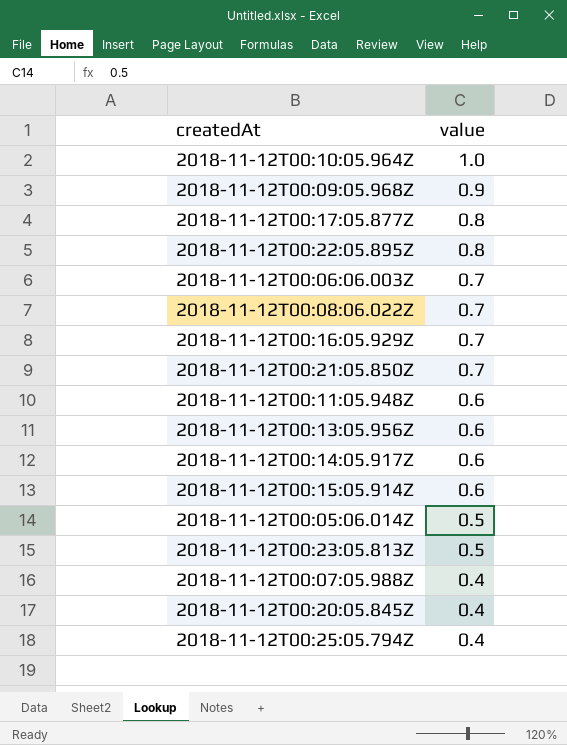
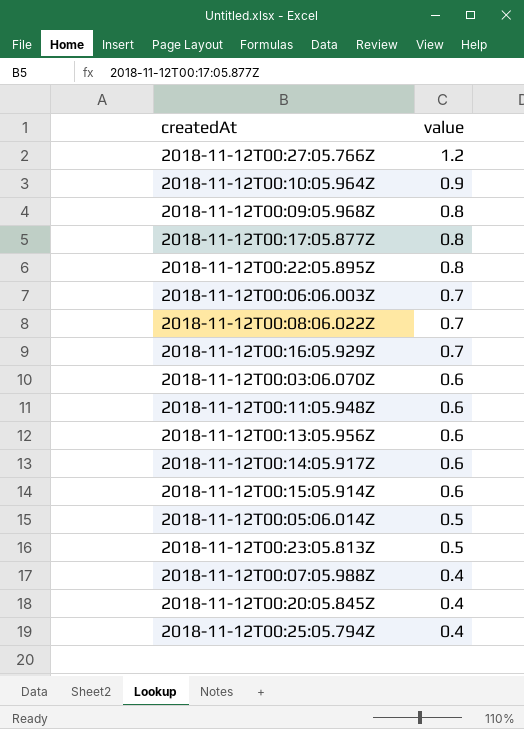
row 2018-11-12T00:21:05.850Z: 0.7 -> none
row 2018-11-12T00:27:05.766Z: none -> 1.2
2018-11-12T00:10:05.964Z | value: 1.0 -> 0.9
2018-11-12T00:09:05.968Z | value: 0.9 -> 0.8
row 2018-11-12T00:03:06.070Z: none -> 0.6

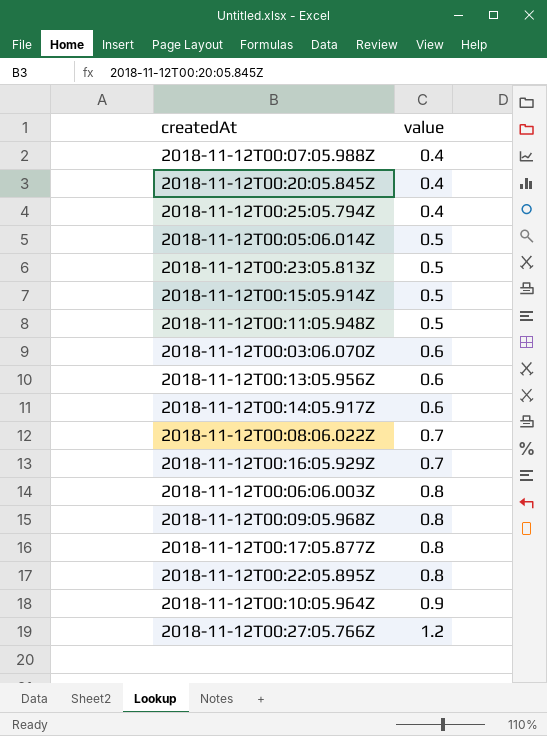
row order: value descending -> value ascending
2018-11-12T00:15:05.914Z | value: 0.6 -> 0.5
2018-11-12T00:11:05.948Z | value: 0.6 -> 0.5
2018-11-12T00:06:06.003Z | value: 0.7 -> 0.8

